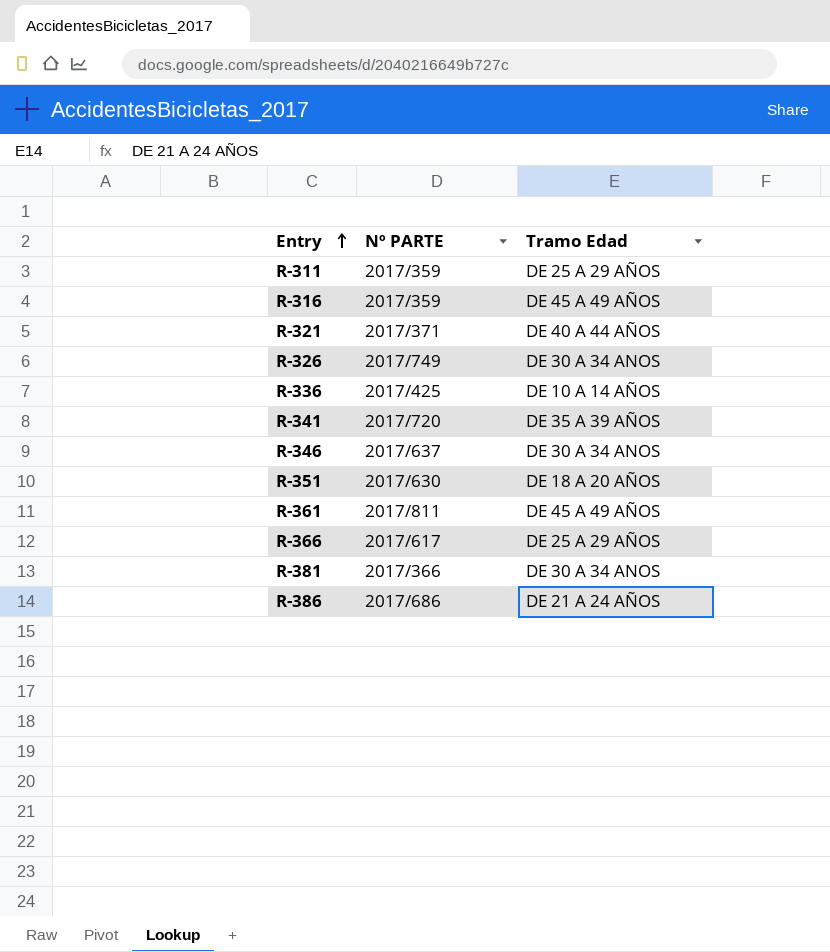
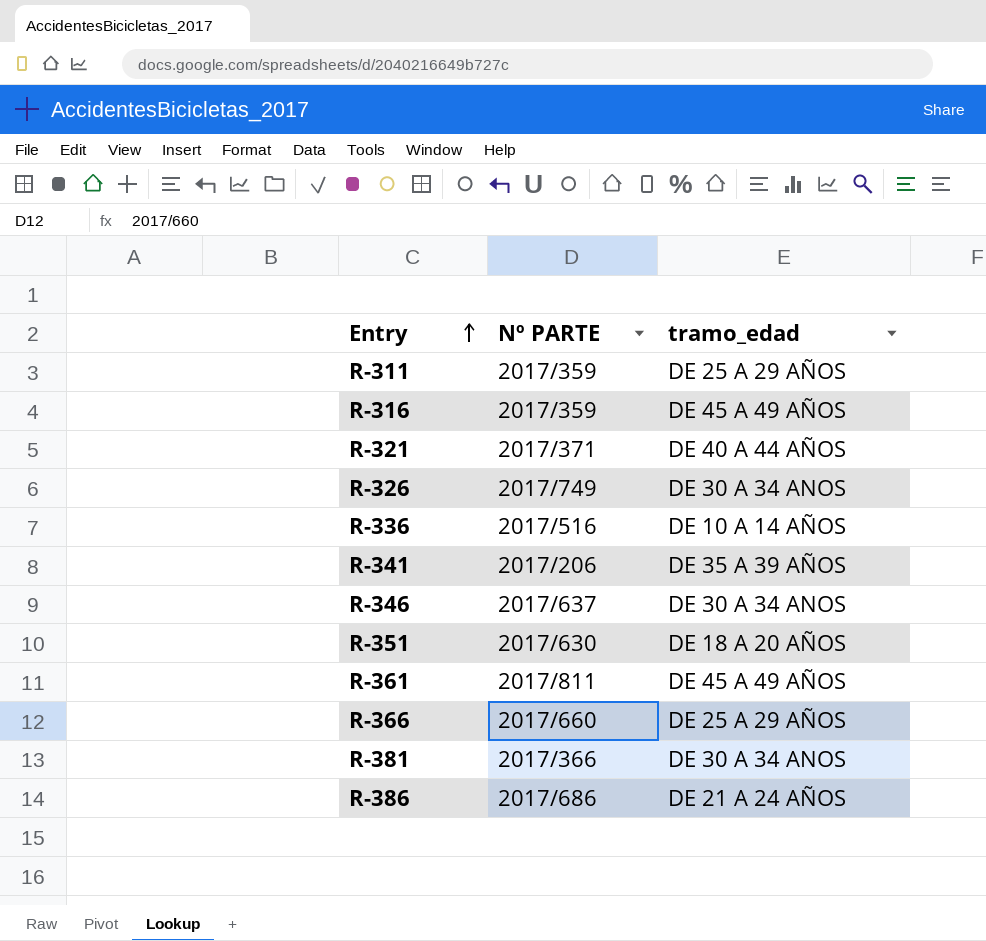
column name: Tramo Edad -> tramo_edad
R-336 | Nº PARTE: 2017/425 -> 2017/516
R-341 | Nº PARTE: 2017/720 -> 2017/206
R-366 | Nº PARTE: 2017/617 -> 2017/660

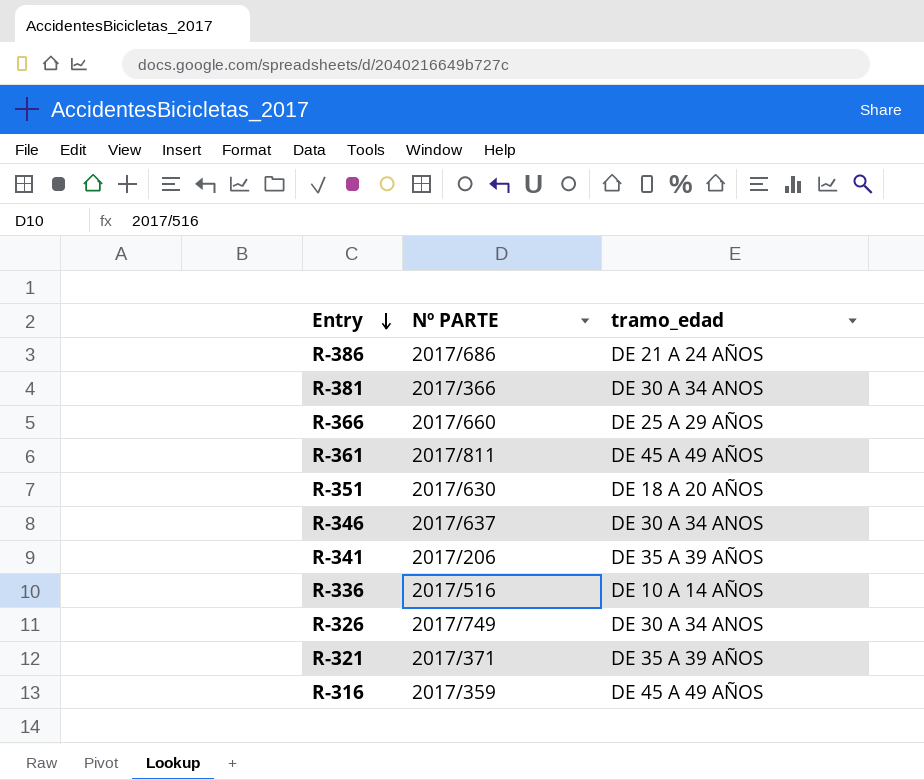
row order: Entry ascending -> Entry descending
row R-311: 2017/359 | DE 25 A 29 AÑOS -> none
R-321 | tramo_edad: DE 40 A 44 AÑOS -> DE 35 A 39 AÑOS

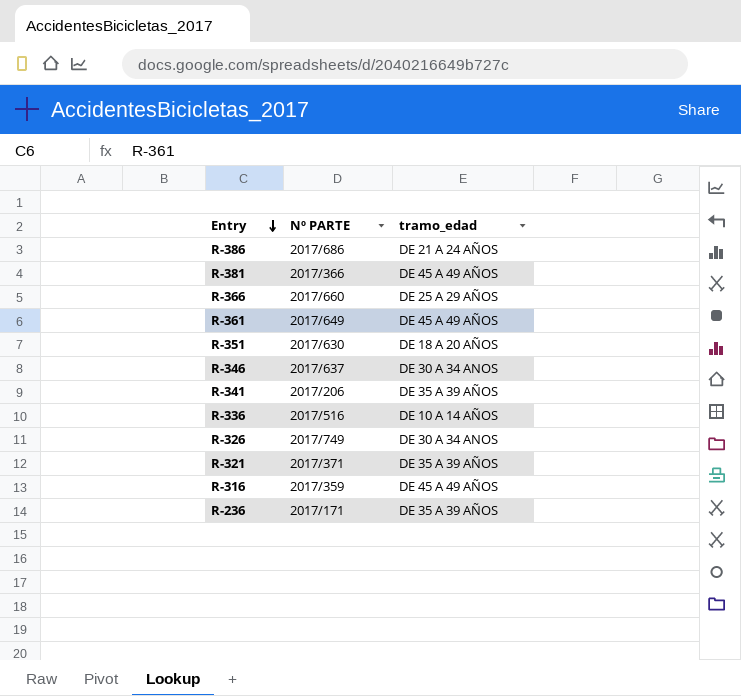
R-381 | tramo_edad: DE 30 A 34 ANOS -> DE 45 A 49 AÑOS
R-361 | Nº PARTE: 2017/811 -> 2017/649
row R-236: none -> 2017/171 | DE 35 A 39 AÑOS

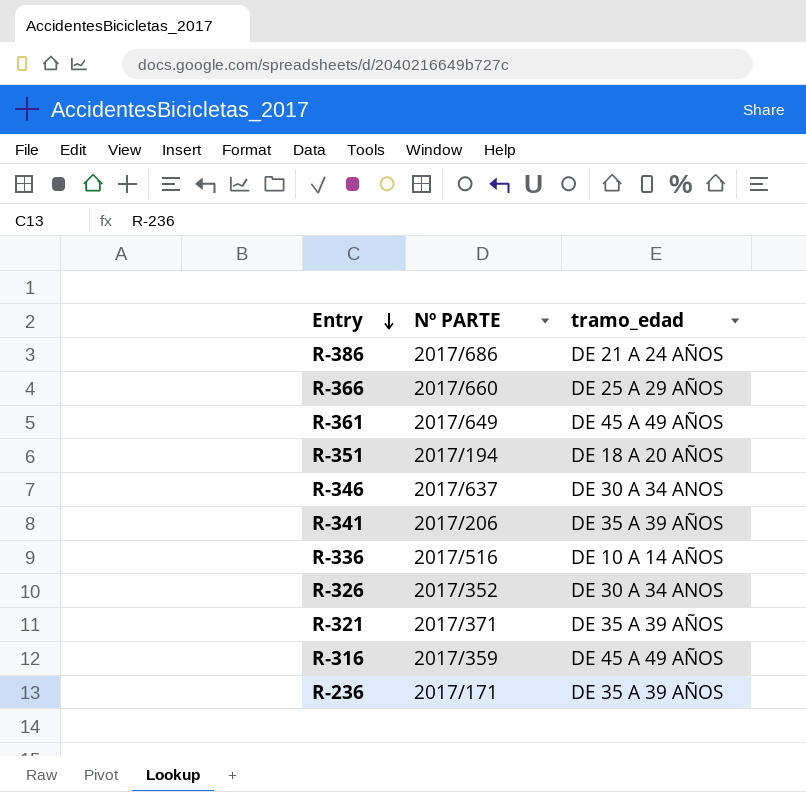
row R-381: 2017/366 | DE 45 A 49 AÑOS -> none
R-351 | Nº PARTE: 2017/630 -> 2017/194
R-326 | Nº PARTE: 2017/749 -> 2017/352

